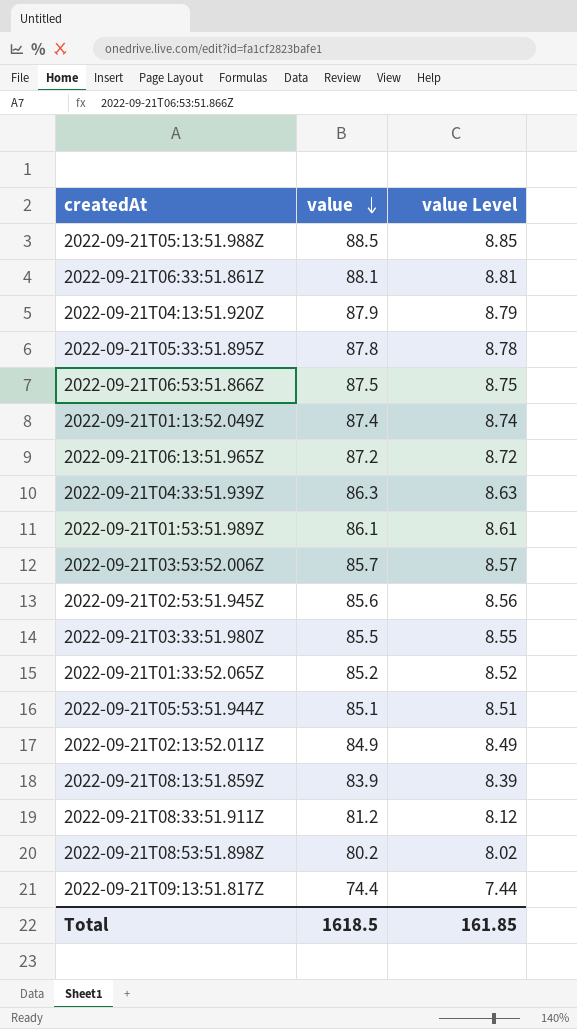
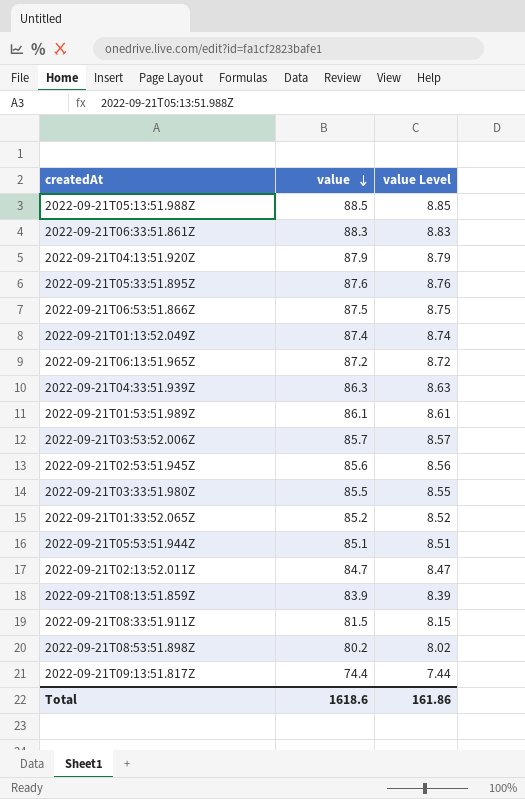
2022-09-21T06:33:51.861Z | value: 88.1 -> 88.3
2022-09-21T06:33:51.861Z | value Level: 8.81 -> 8.83
2022-09-21T05:33:51.895Z | value: 87.8 -> 87.6
2022-09-21T05:33:51.895Z | value Level: 8.78 -> 8.76
2022-09-21T02:13:52.011Z | value: 84.9 -> 84.7
2022-09-21T02:13:52.011Z | value Level: 8.49 -> 8.47
2022-09-21T08:33:51.911Z | value: 81.2 -> 81.5
2022-09-21T08:33:51.911Z | value Level: 8.12 -> 8.15
Total | value: 1618.5 -> 1618.6
Total | value Level: 161.85 -> 161.86

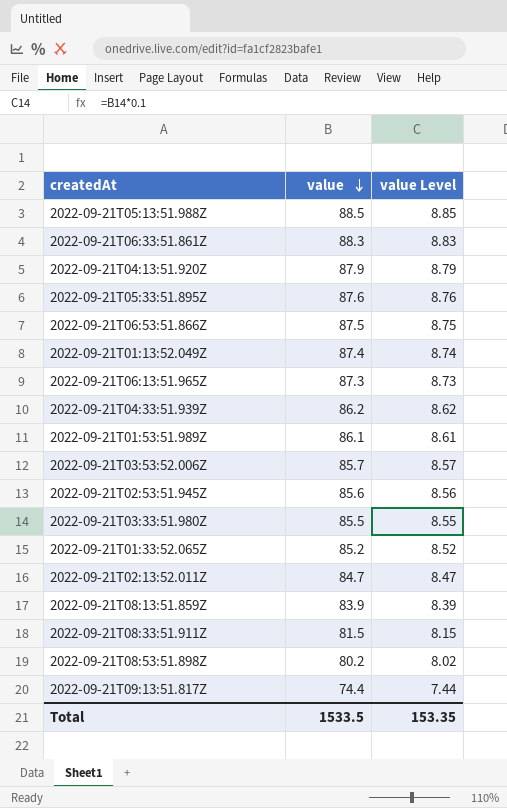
row 2022-09-21T05:53:51.944Z: 85.1 | 8.51 -> none
2022-09-21T06:13:51.965Z | value: 87.2 -> 87.3
2022-09-21T06:13:51.965Z | value Level: 8.72 -> 8.73
2022-09-21T04:33:51.939Z | value: 86.3 -> 86.2
2022-09-21T04:33:51.939Z | value Level: 8.63 -> 8.62
Total | value: 1618.6 -> 1533.5
Total | value Level: 161.86 -> 153.35

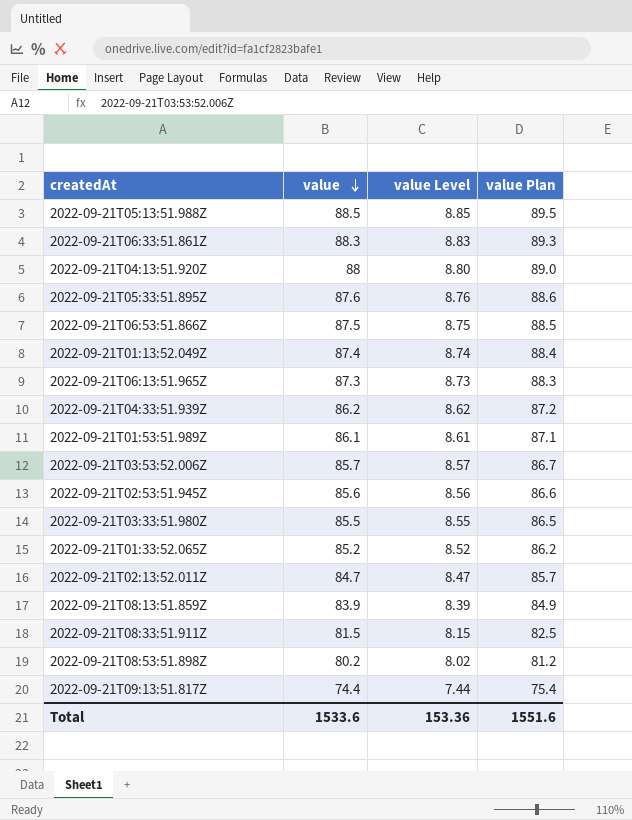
column value Plan | formula: none -> [value] + 1
2022-09-21T04:13:51.920Z | value: 87.9 -> 88
2022-09-21T04:13:51.920Z | value Level: 8.79 -> 8.80
Total | value: 1533.5 -> 1533.6
Total | value Level: 153.35 -> 153.36

